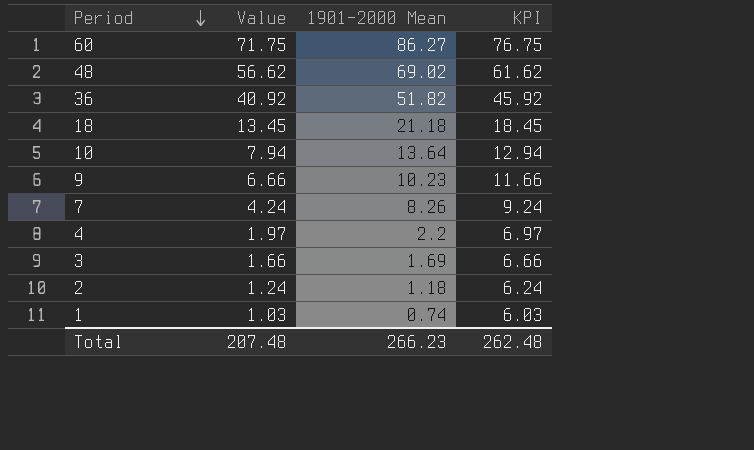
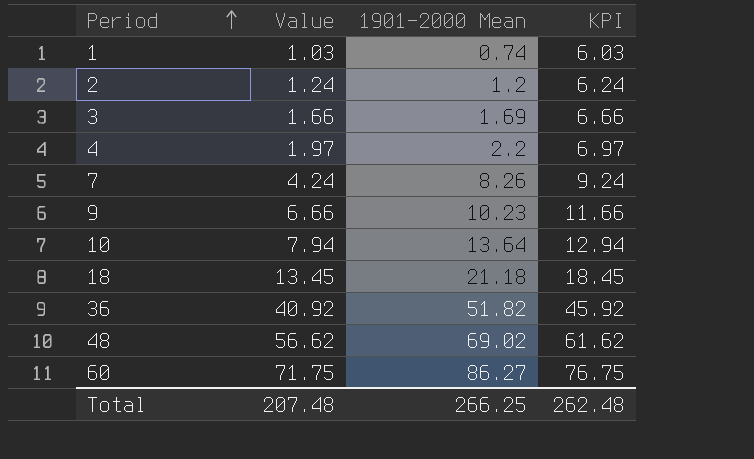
row order: Period descending -> Period ascending
2 | 1901-2000 Mean: 1.18 -> 1.2
Total | 1901-2000 Mean: 266.23 -> 266.25

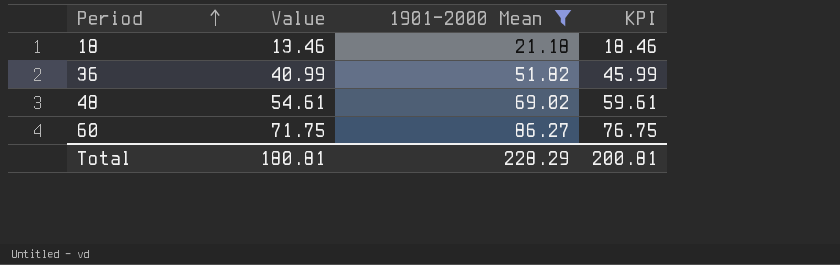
filter: none -> 1901-2000 Mean >= 21.18
18 | Value: 13.45 -> 13.46
18 | KPI: 18.45 -> 18.46
36 | Value: 40.92 -> 40.99
36 | KPI: 45.92 -> 45.99
48 | Value: 56.62 -> 54.61
48 | KPI: 61.62 -> 59.61
Total | Value: 207.48 -> 180.81
Total | 1901-2000 Mean: 266.25 -> 228.29
Total | KPI: 262.48 -> 200.81

